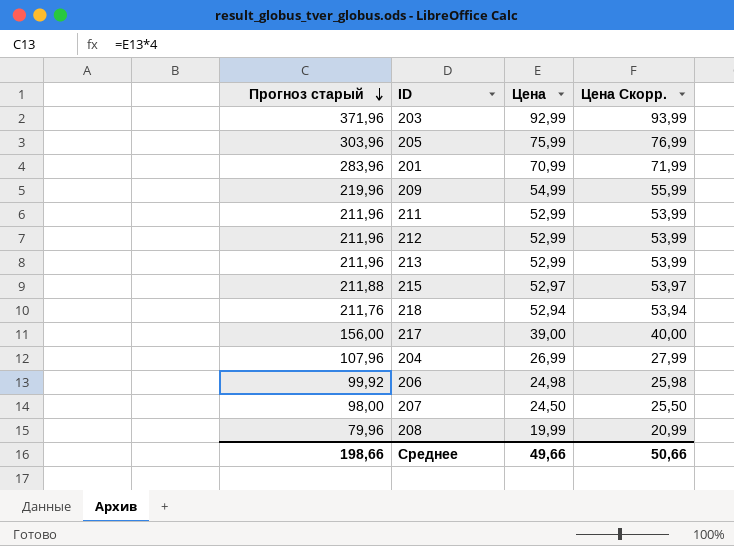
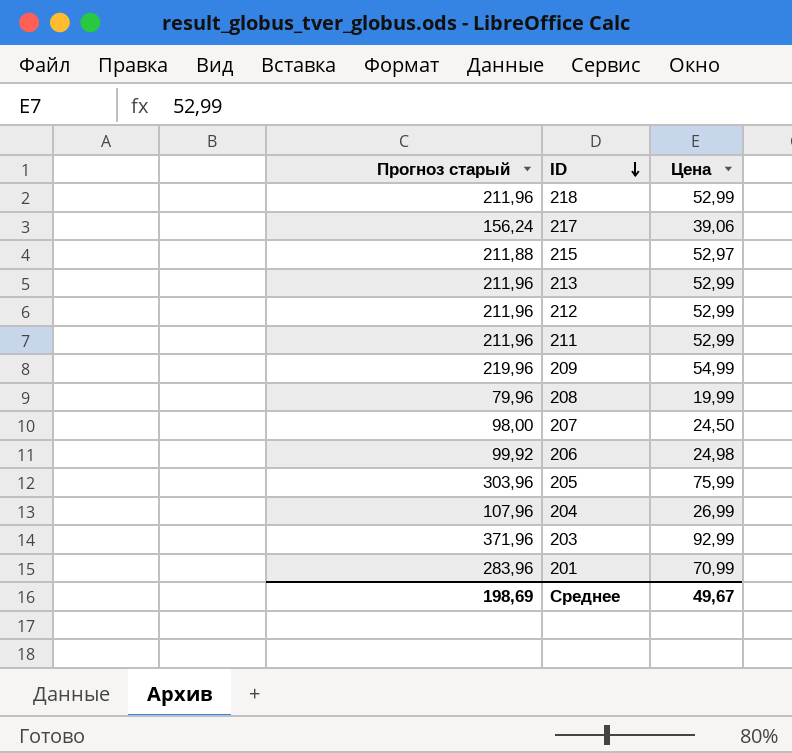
row order: Прогноз старый descending -> ID descending
column Цена Скорр. | formula: [Цена] + 1 -> none
218 | Прогноз старый: 211,76 -> 211,96
218 | Цена: 52,94 -> 52,99
217 | Прогноз старый: 156,00 -> 156,24
217 | Цена: 39,00 -> 39,06
Среднее | Прогноз старый: 198,66 -> 198,69
Среднее | Цена: 49,66 -> 49,67

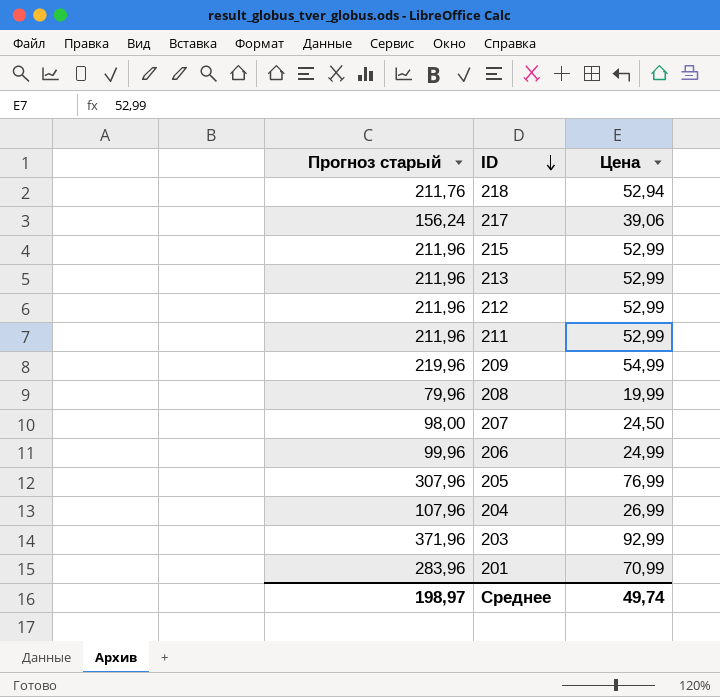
218 | Прогноз старый: 211,96 -> 211,76
218 | Цена: 52,99 -> 52,94
215 | Прогноз старый: 211,88 -> 211,96
215 | Цена: 52,97 -> 52,99
206 | Прогноз старый: 99,92 -> 99,96
206 | Цена: 24,98 -> 24,99
205 | Прогноз старый: 303,96 -> 307,96
205 | Цена: 75,99 -> 76,99
Среднее | Прогноз старый: 198,69 -> 198,97
Среднее | Цена: 49,67 -> 49,74

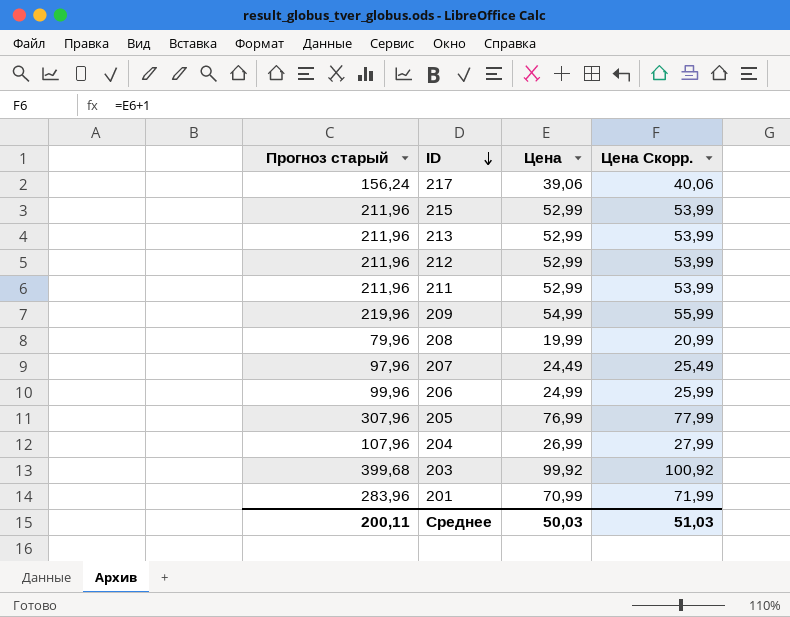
column Цена Скорр. | formula: none -> [Цена] + 1
row 218: 211,76 | 52,94 -> none
207 | Прогноз старый: 98,00 -> 97,96
207 | Цена: 24,50 -> 24,49
203 | Прогноз старый: 371,96 -> 399,68
203 | Цена: 92,99 -> 99,92
Среднее | Прогноз старый: 198,97 -> 200,11
Среднее | Цена: 49,74 -> 50,03

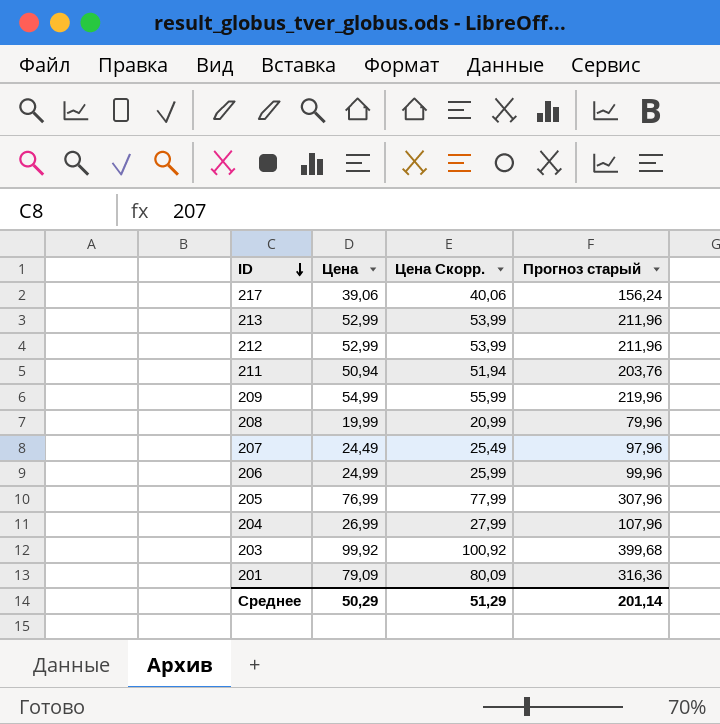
column Прогноз старый | position: 1 -> 4
row 215: 211,96 | 52,99 | 53,99 -> none
211 | Цена: 52,99 -> 50,94
211 | Цена Скорр.: 53,99 -> 51,94
211 | Прогноз старый: 211,96 -> 203,76
201 | Цена: 70,99 -> 79,09
201 | Цена Скорр.: 71,99 -> 80,09
201 | Прогноз старый: 283,96 -> 316,36
Среднее | Цена: 50,03 -> 50,29
Среднее | Цена Скорр.: 51,03 -> 51,29
Среднее | Прогноз старый: 200,11 -> 201,14

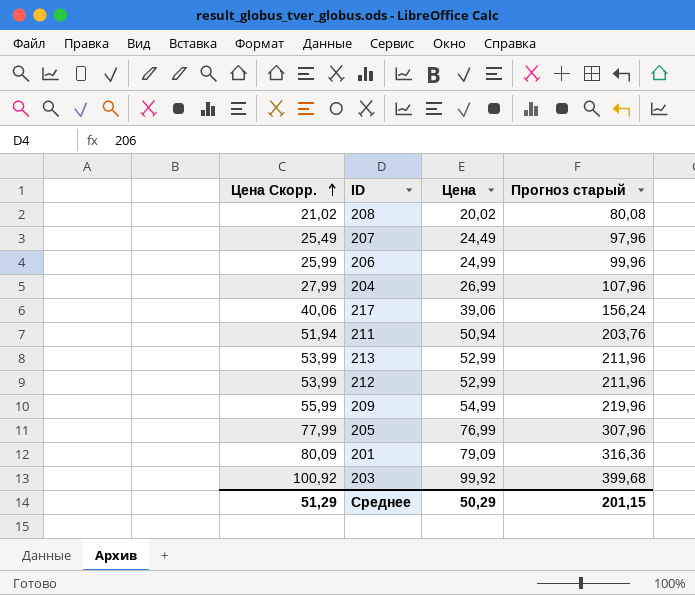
row order: ID descending -> Цена Скорр. ascending
column Цена Скорр. | position: 3 -> 1
208 | Цена Скорр.: 20,99 -> 21,02
208 | Цена: 19,99 -> 20,02
208 | Прогноз старый: 79,96 -> 80,08
Среднее | Прогноз старый: 201,14 -> 201,15

